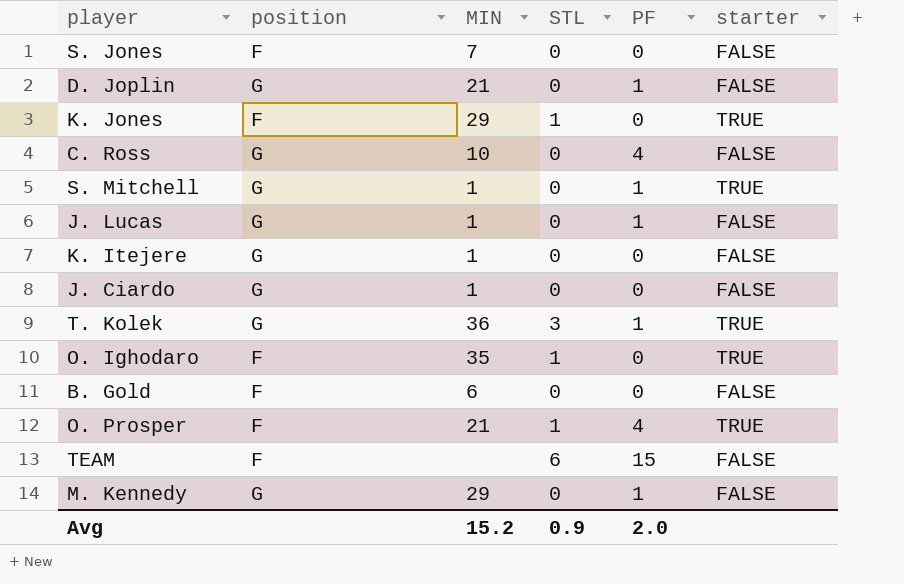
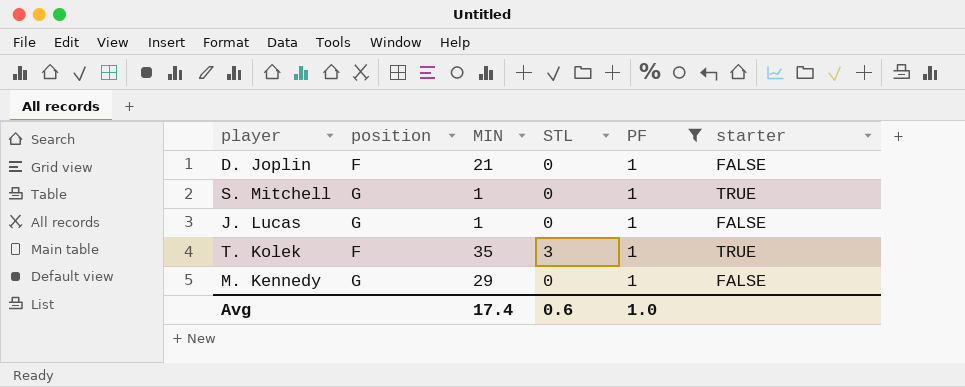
filter: none -> PF = 1
D. Joplin | position: G -> F
T. Kolek | position: G -> F
T. Kolek | MIN: 36 -> 35
Avg | MIN: 15.2 -> 17.4
Avg | STL: 0.9 -> 0.6
Avg | PF: 2.0 -> 1.0

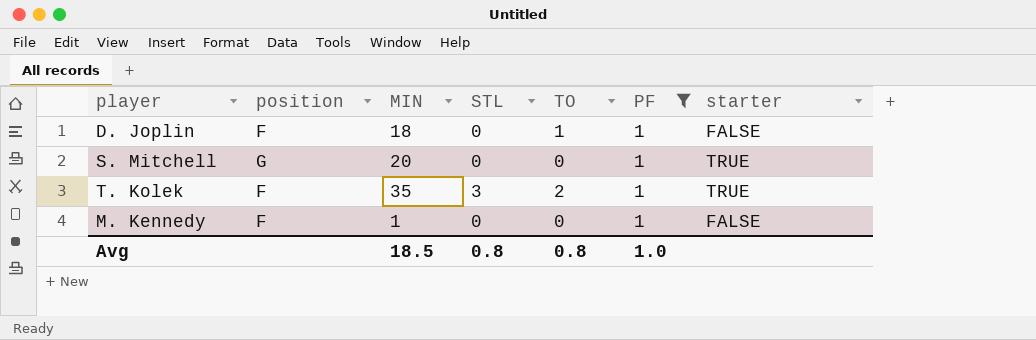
column TO | position: none -> 5
row J. Lucas: G | 1 | 0 | 1 | FALSE -> none
D. Joplin | MIN: 21 -> 18
S. Mitchell | MIN: 1 -> 20
M. Kennedy | position: G -> F
M. Kennedy | MIN: 29 -> 1
Avg | MIN: 17.4 -> 18.5
Avg | STL: 0.6 -> 0.8

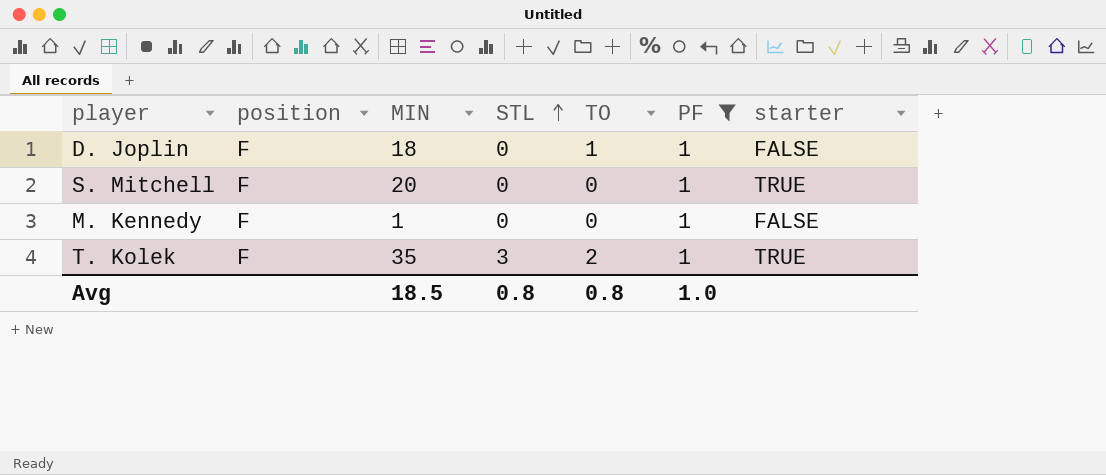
row order: none -> STL ascending
S. Mitchell | position: G -> F

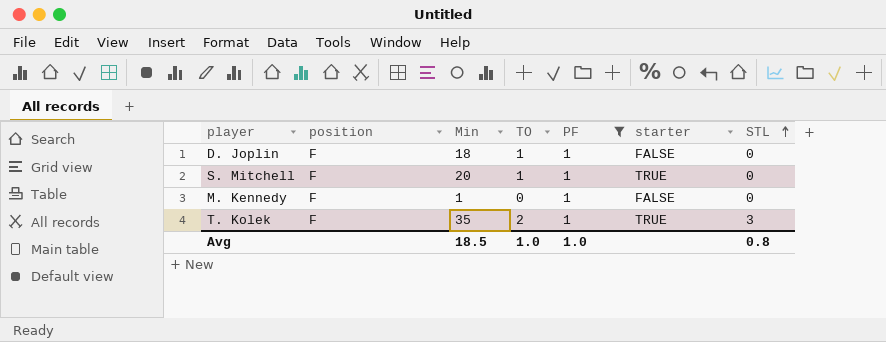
column name: MIN -> Min
column STL | position: 4 -> 7
S. Mitchell | TO: 0 -> 1
Avg | TO: 0.8 -> 1.0

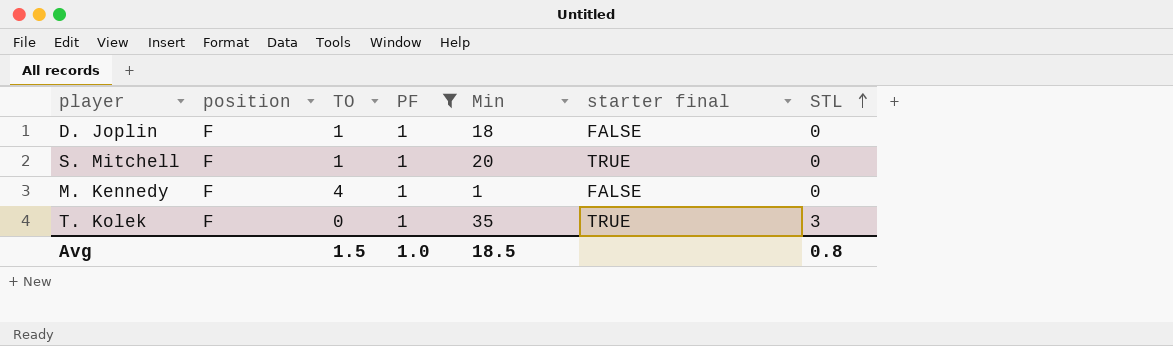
column Min | position: 3 -> 5
column name: starter -> starter final
M. Kennedy | TO: 0 -> 4
T. Kolek | TO: 2 -> 0
Avg | TO: 1.0 -> 1.5

